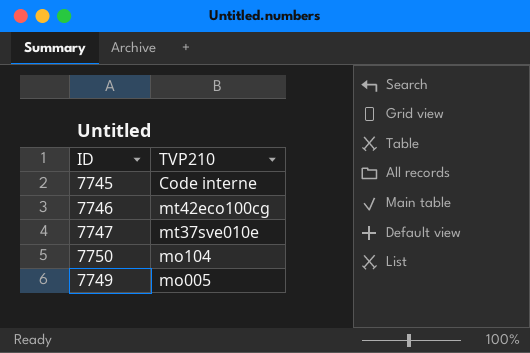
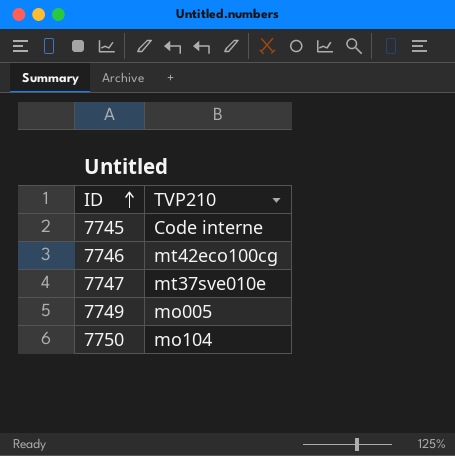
row order: none -> ID ascending

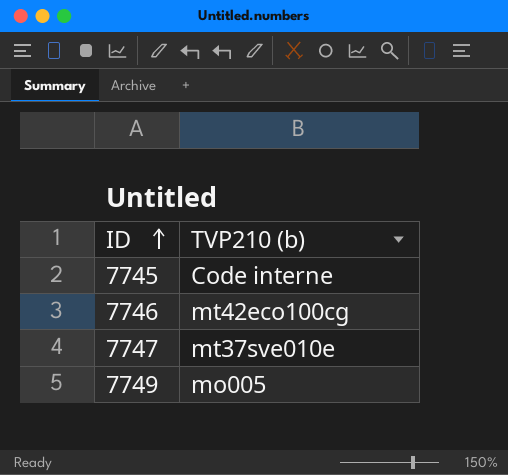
column name: TVP210 -> TVP210 (b)
row 7750: mo104 -> none

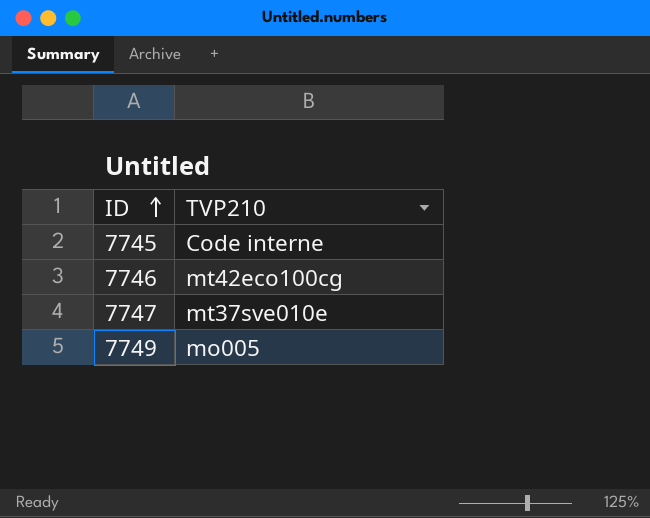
column name: TVP210 (b) -> TVP210

